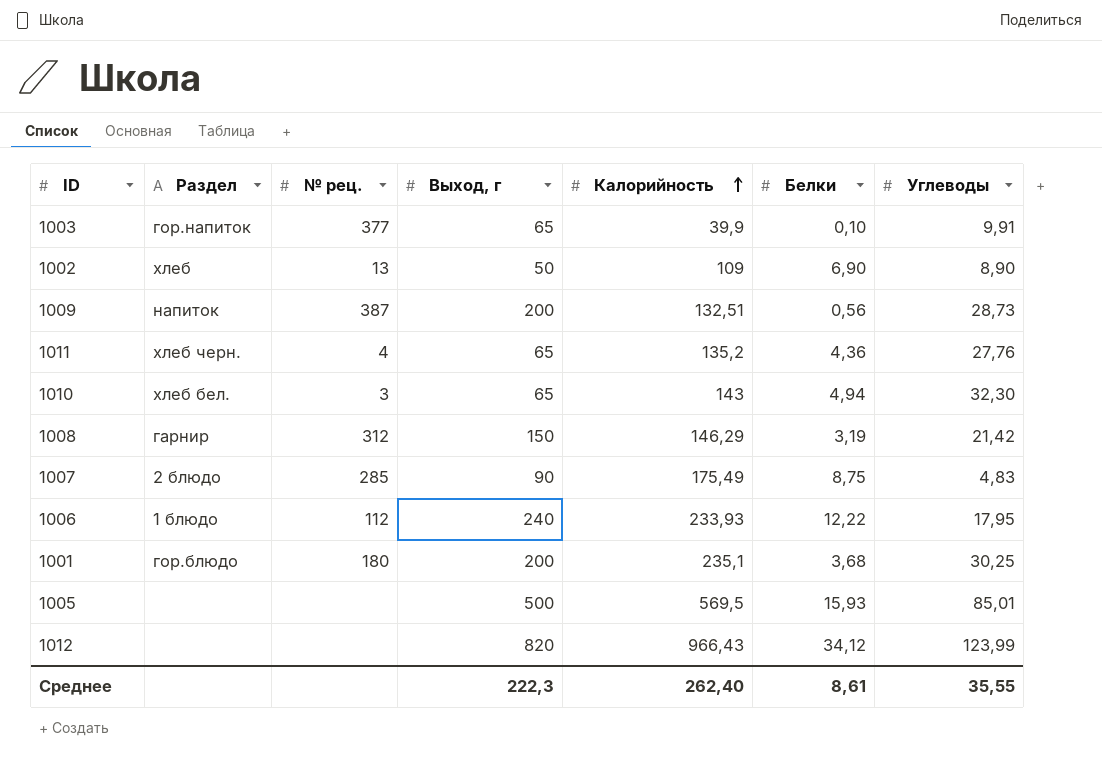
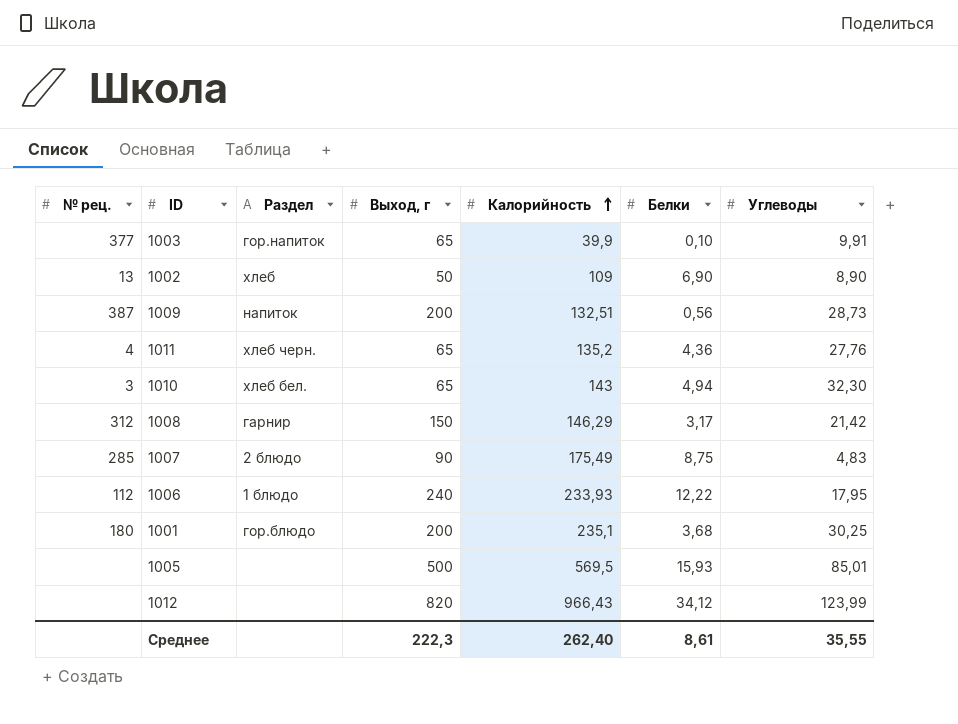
column № рец. | position: 3 -> 1
1008 | Белки: 3,19 -> 3,17

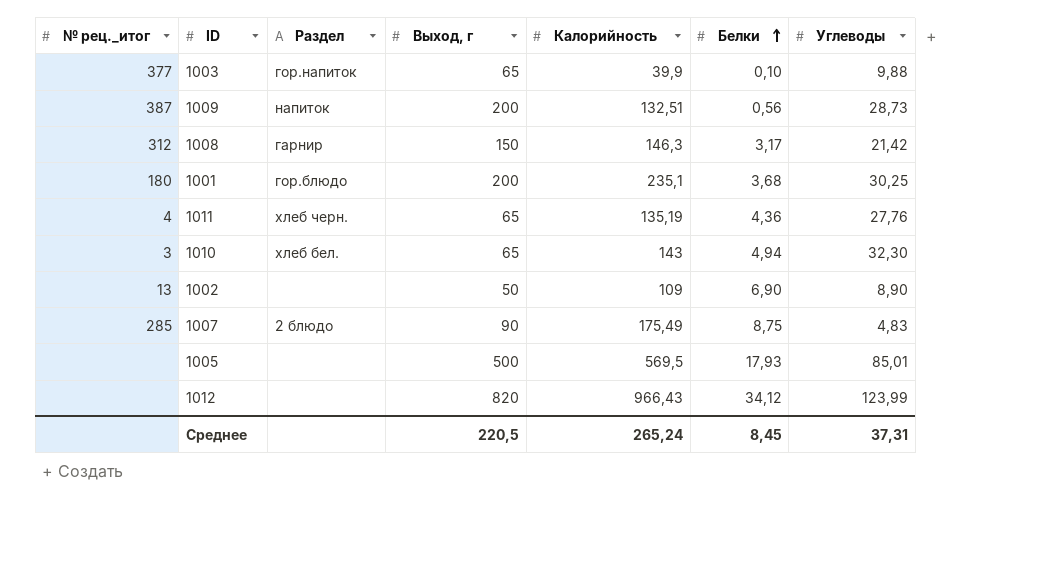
row order: Калорийность ascending -> Белки ascending
column name: № рец. -> № рец._итог
row 1006: 112 | 1 блюдо | 240 | 233,93 | 12,22 | 17,95 -> none
1003 | Углеводы: 9,91 -> 9,88
1008 | Калорийность: 146,29 -> 146,3
1011 | Калорийность: 135,2 -> 135,19
1002 | Раздел: хлеб -> none
1005 | Белки: 15,93 -> 17,93
Среднее | Выход, г: 222,3 -> 220,5
Среднее | Калорийность: 262,40 -> 265,24
Среднее | Белки: 8,61 -> 8,45
Среднее | Углеводы: 35,55 -> 37,31

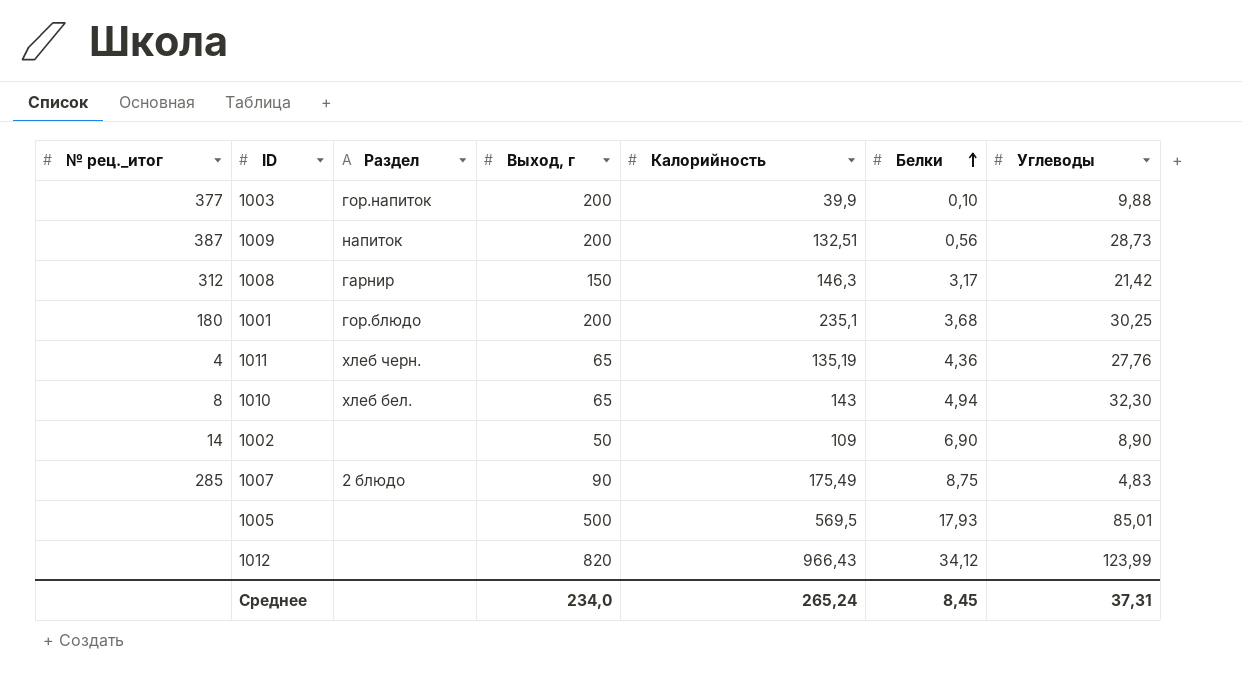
1003 | Выход, г: 65 -> 200
1010 | № рец._итог: 3 -> 8
1002 | № рец._итог: 13 -> 14
Среднее | Выход, г: 220,5 -> 234,0

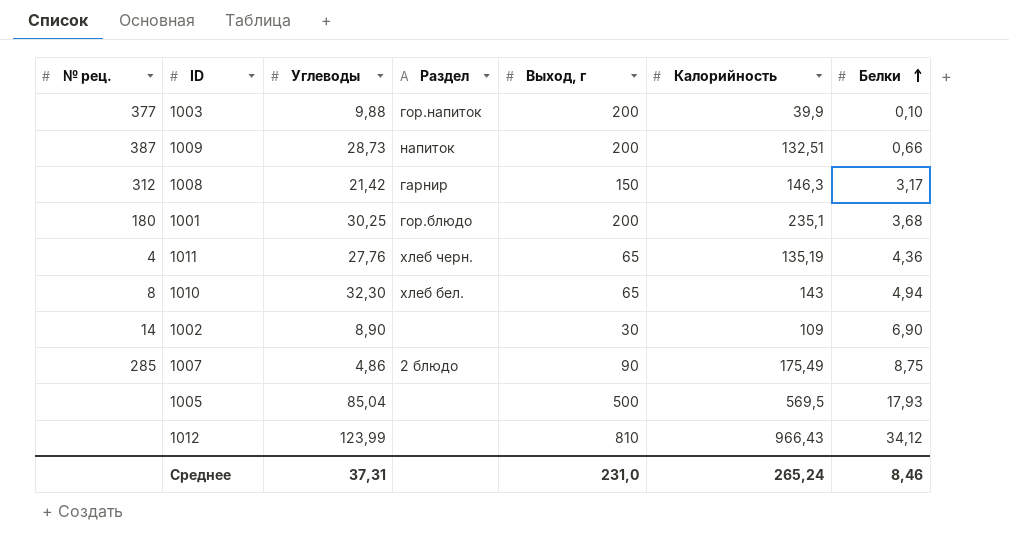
column name: № рец._итог -> № рец.
column Углеводы | position: 7 -> 3
1009 | Белки: 0,56 -> 0,66
1002 | Выход, г: 50 -> 30
1007 | Углеводы: 4,83 -> 4,86
1005 | Углеводы: 85,01 -> 85,04
1012 | Выход, г: 820 -> 810
Среднее | Выход, г: 234,0 -> 231,0
Среднее | Белки: 8,45 -> 8,46

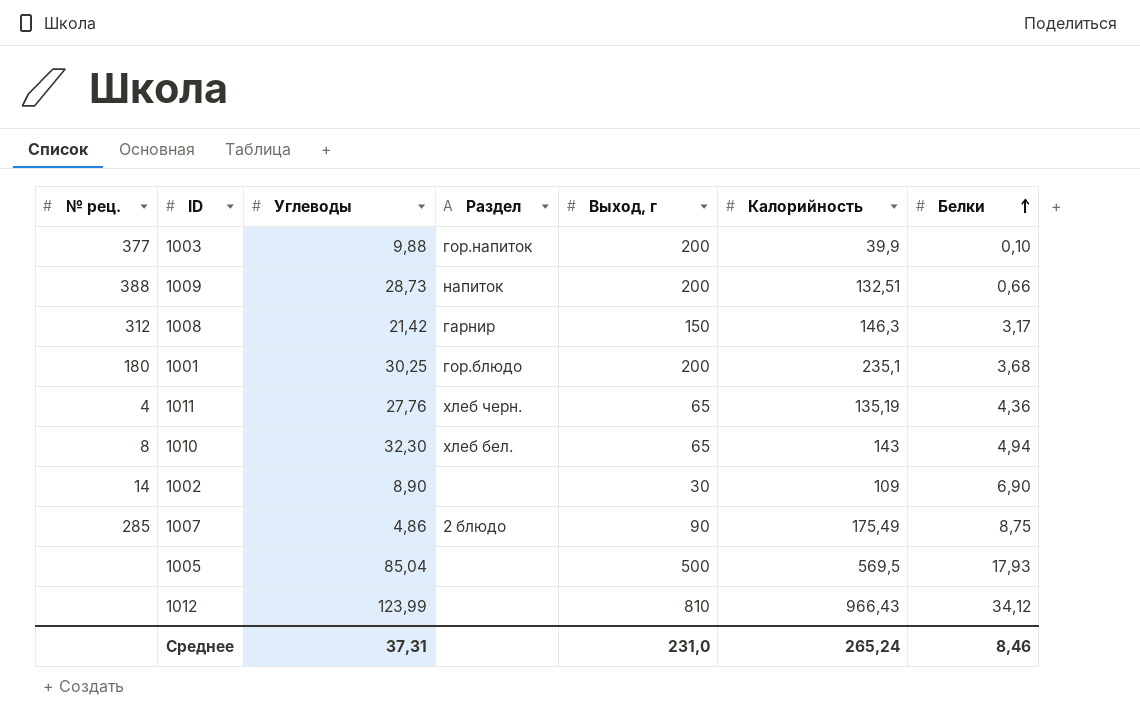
1009 | № рец.: 387 -> 388

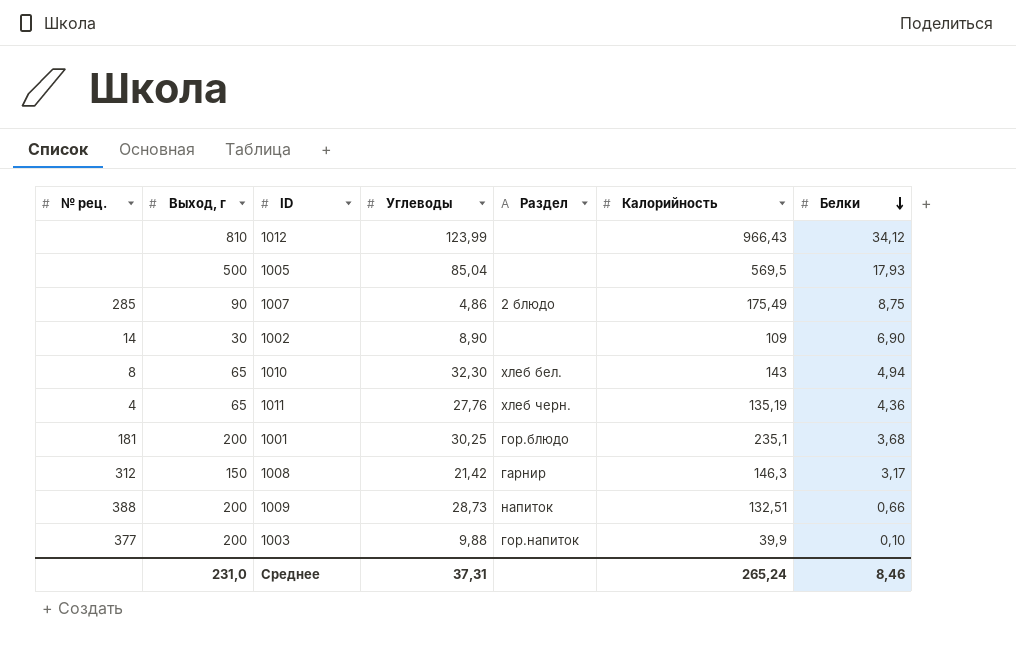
row order: Белки ascending -> Белки descending
column Выход, г | position: 5 -> 2
1001 | № рец.: 180 -> 181

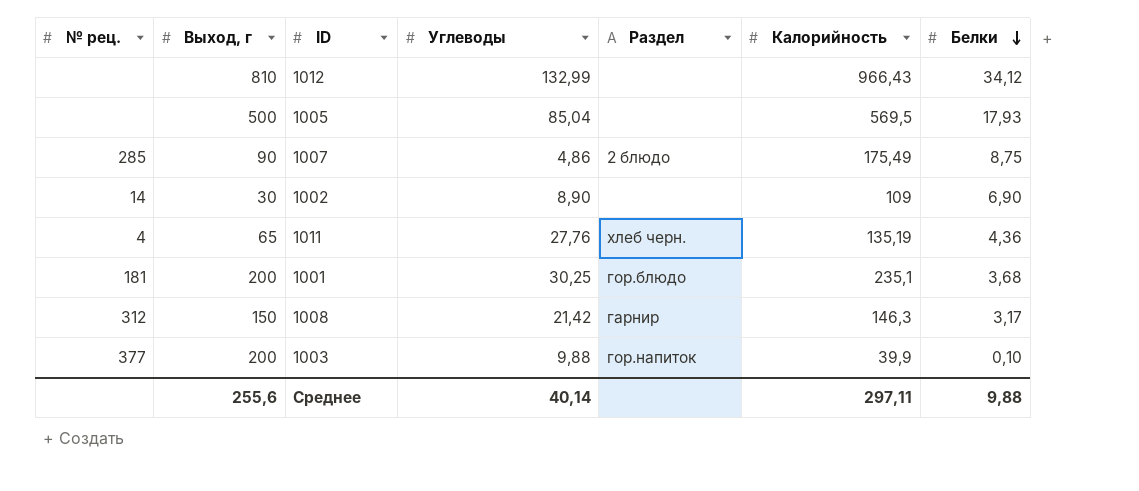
row 1010: 8 | 65 | 32,30 | хлеб бел. | 143 | 4,94 -> none
row 1009: 388 | 200 | 28,73 | напиток | 132,51 | 0,66 -> none
1012 | Углеводы: 123,99 -> 132,99
Среднее | Выход, г: 231,0 -> 255,6
Среднее | Углеводы: 37,31 -> 40,14
Среднее | Калорийность: 265,24 -> 297,11
Среднее | Белки: 8,46 -> 9,88

